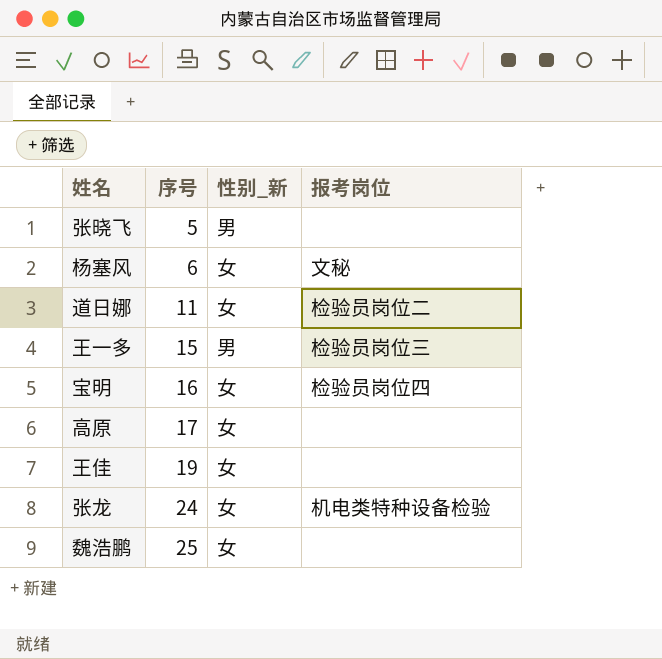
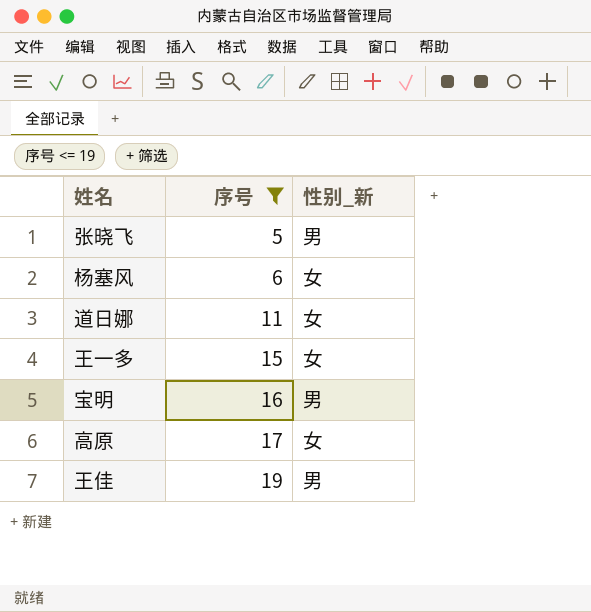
filter: none -> 序号 <= 19
column 报考岗位 | position: 4 -> none
王一多 | 性别_新: 男 -> 女
宝明 | 性别_新: 女 -> 男
王佳 | 性别_新: 女 -> 男

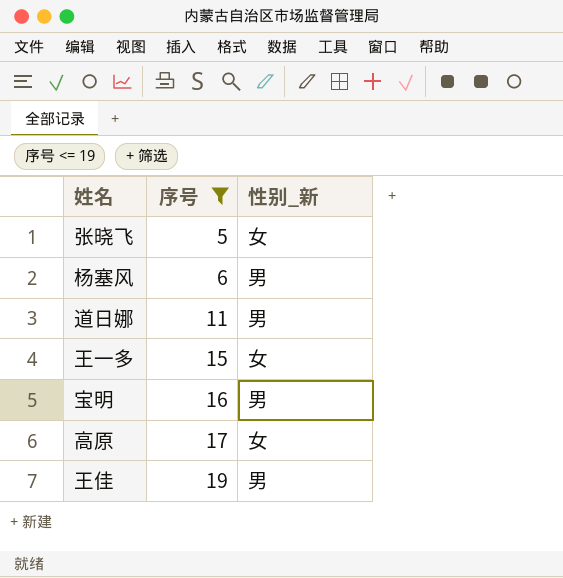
张晓飞 | 性别_新: 男 -> 女
杨塞风 | 性别_新: 女 -> 男
道日娜 | 性别_新: 女 -> 男

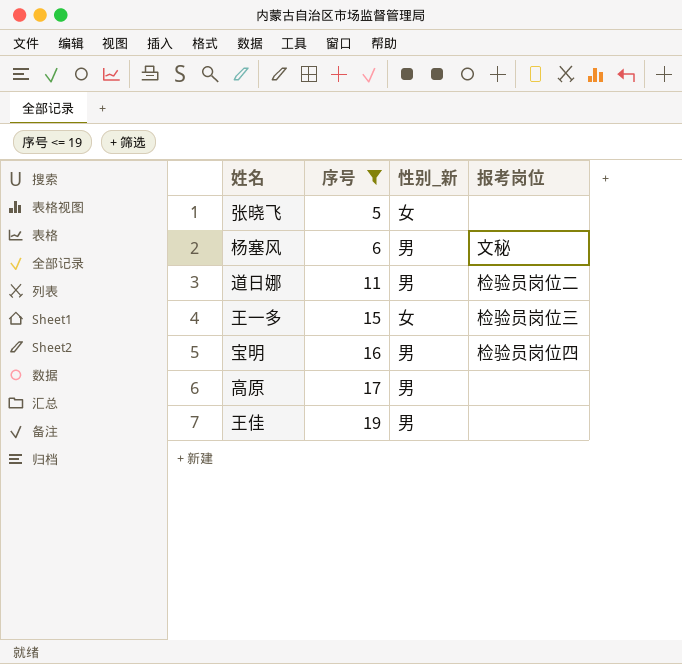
column 报考岗位 | position: none -> 4
高原 | 性别_新: 女 -> 男

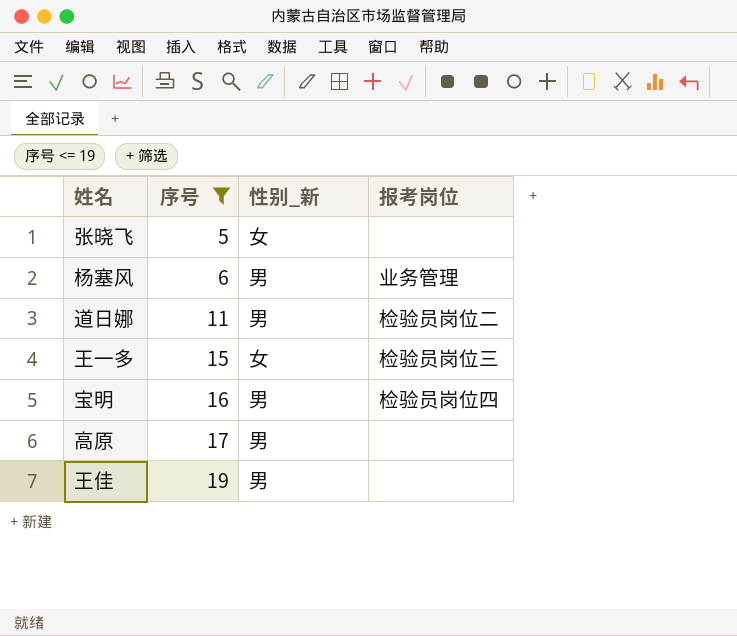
杨塞风 | 报考岗位: 文秘 -> 业务管理

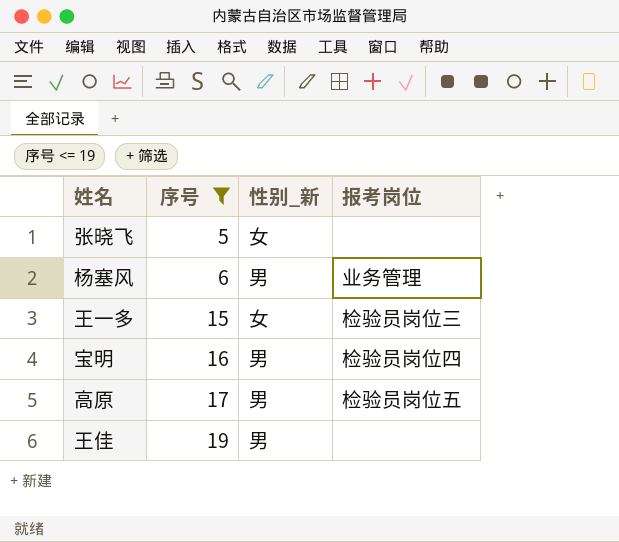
row 道日娜: 11 | 男 | 检验员岗位二 -> none
高原 | 报考岗位: none -> 检验员岗位五

